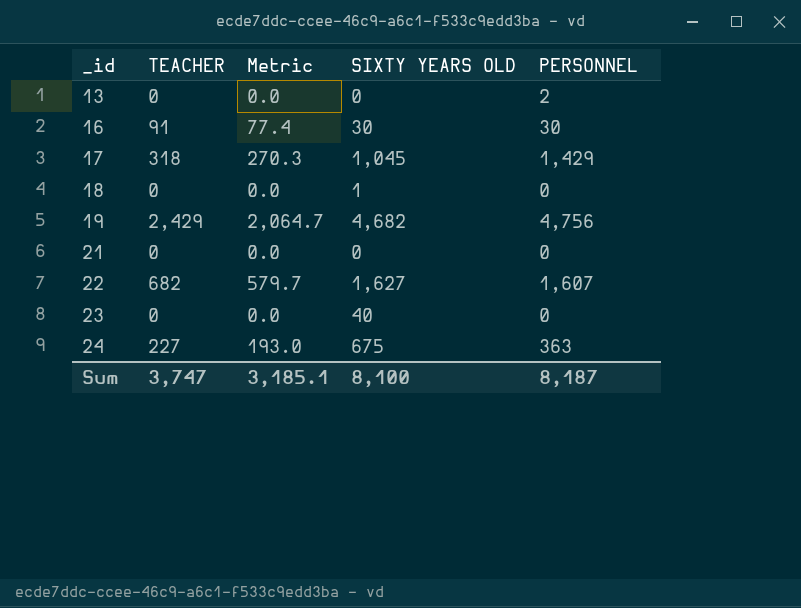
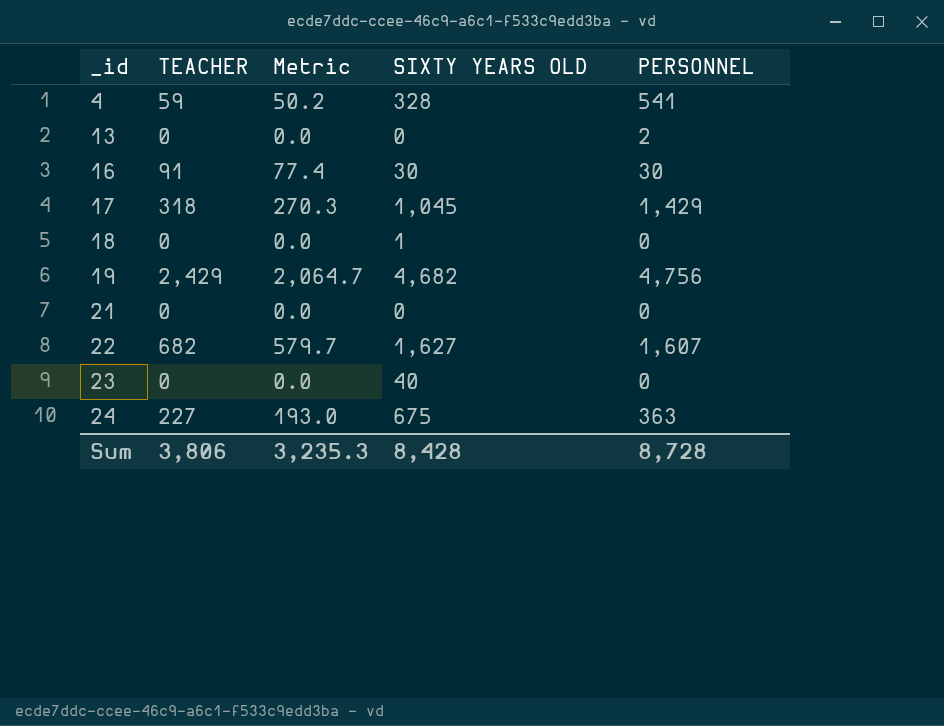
row 4: none -> 59 | 50.2 | 328 | 541
Sum | TEACHER: 3,747 -> 3,806
Sum | Metric: 3,185.1 -> 3,235.3
Sum | SIXTY YEARS OLD: 8,100 -> 8,428
Sum | PERSONNEL: 8,187 -> 8,728

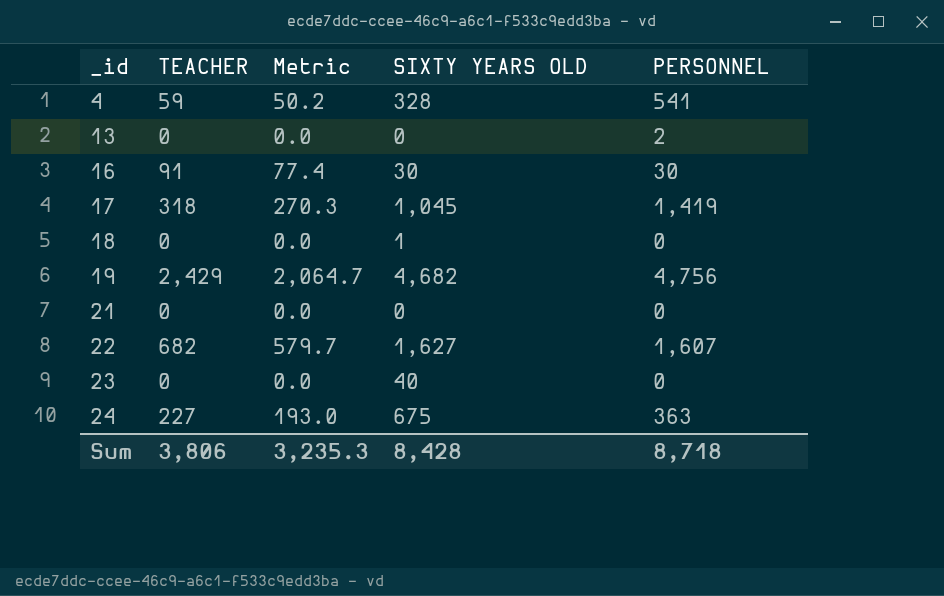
17 | PERSONNEL: 1,429 -> 1,419
Sum | PERSONNEL: 8,728 -> 8,718

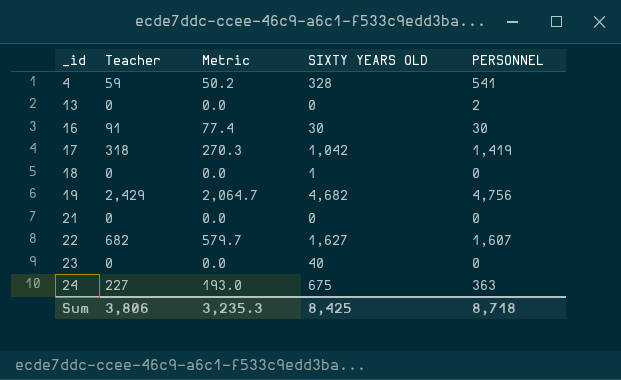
column name: TEACHER -> Teacher
17 | SIXTY YEARS OLD: 1,045 -> 1,042
Sum | SIXTY YEARS OLD: 8,428 -> 8,425

